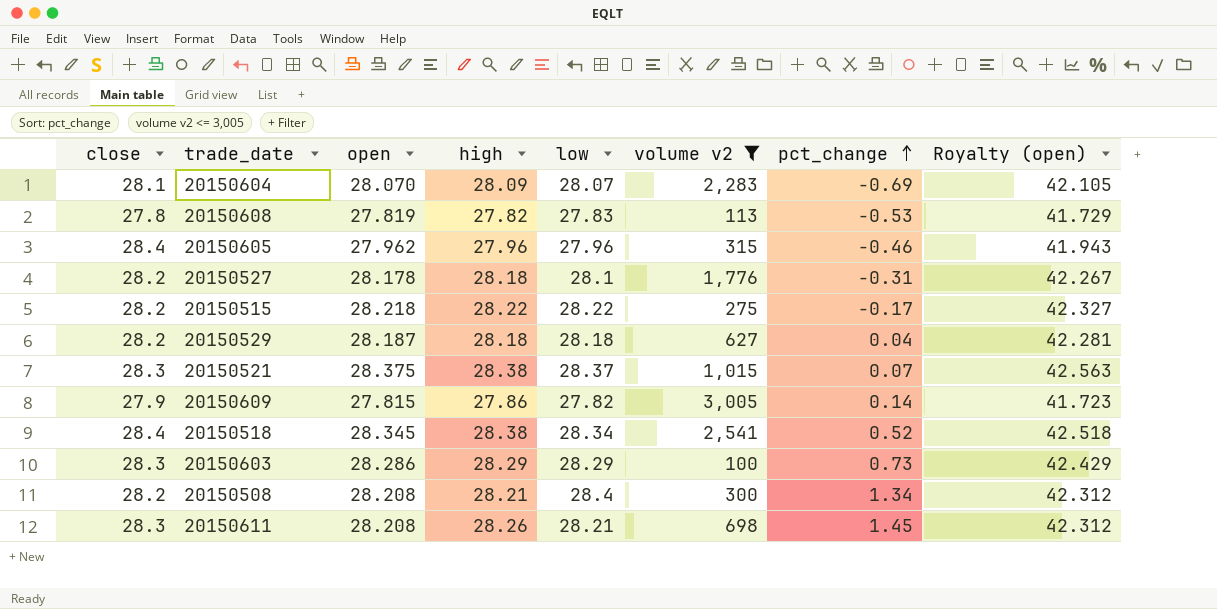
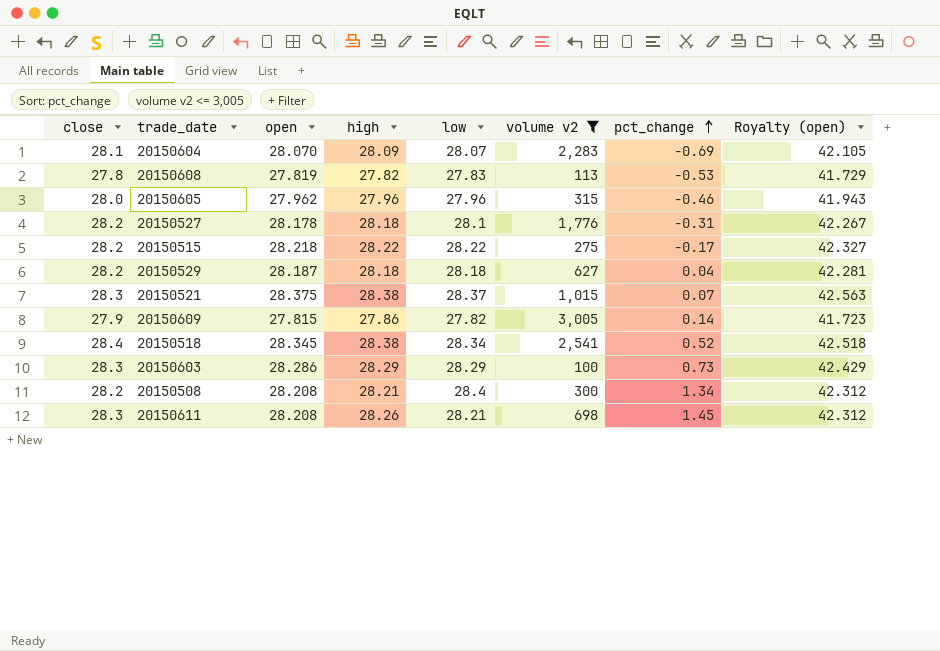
20150605 | close: 28.4 -> 28.0

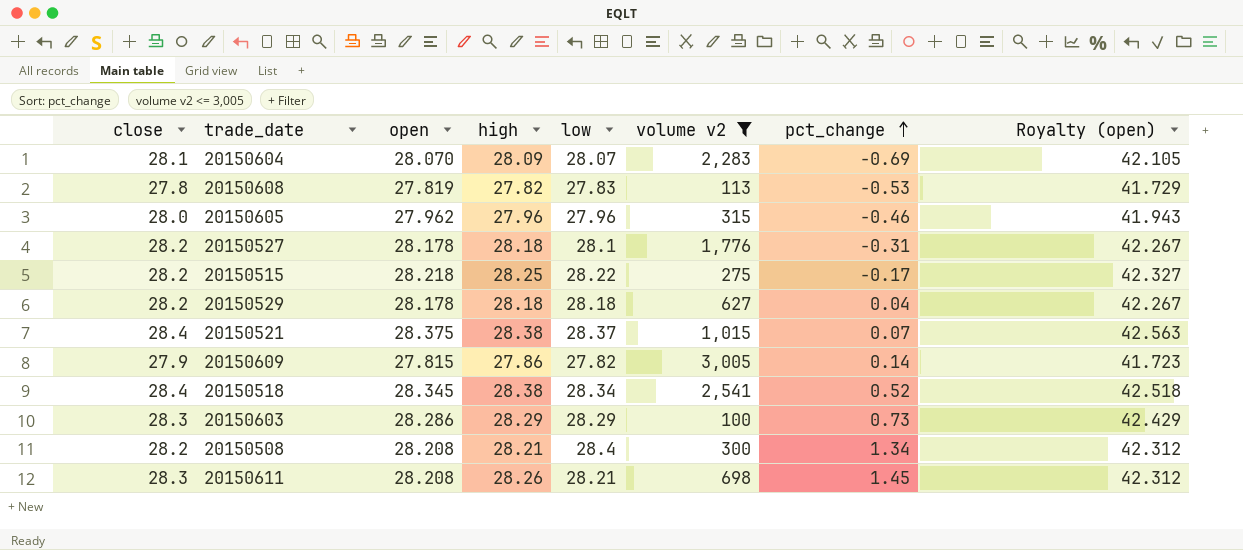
20150515 | high: 28.22 -> 28.25
20150529 | open: 28.187 -> 28.178
20150529 | Royalty (open): 42.281 -> 42.267
20150521 | close: 28.3 -> 28.4

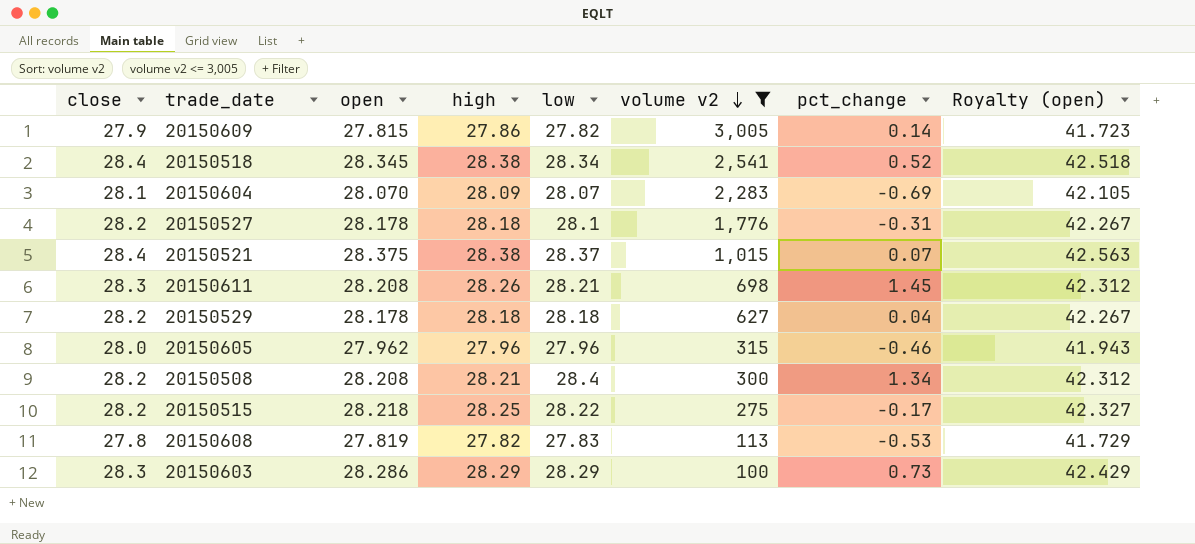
row order: pct_change ascending -> volume v2 descending

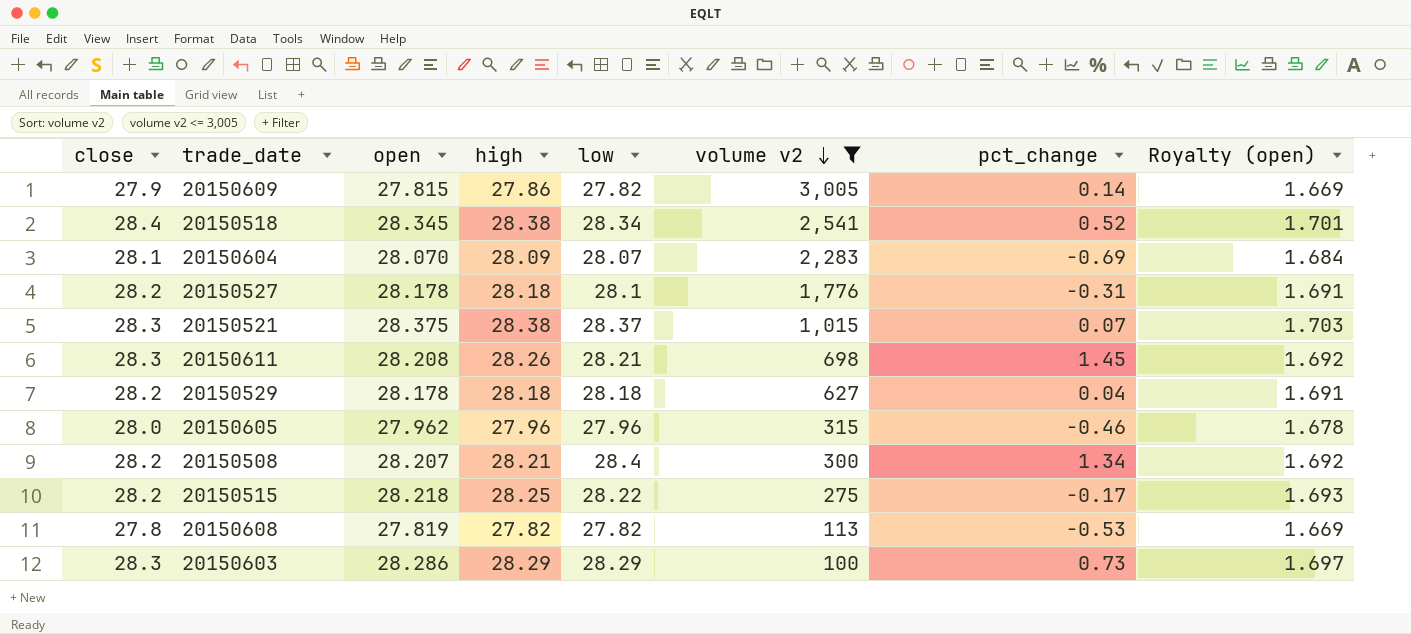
column Royalty (open) | formula: [open] * 1.5 -> [open] * 0.06
20150521 | close: 28.4 -> 28.3
20150508 | open: 28.208 -> 28.207
20150608 | low: 27.83 -> 27.82

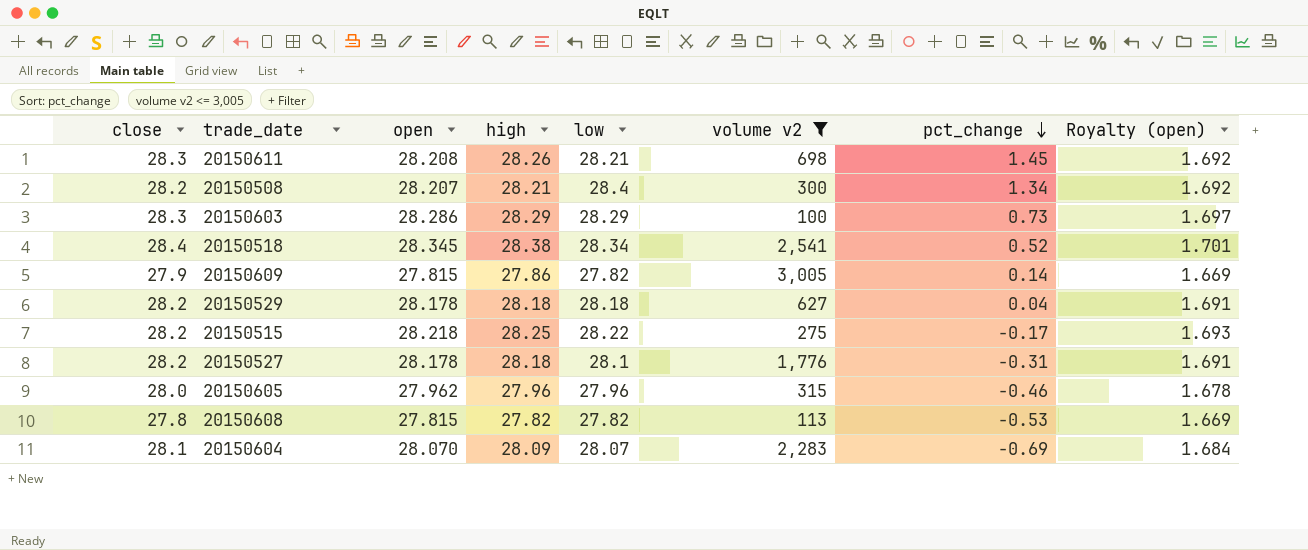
row order: volume v2 descending -> pct_change descending
row 20150521: 28.3 | 28.375 | 28.38 | 28.37 | 1,015 | 0.07 | 1.703 -> none
20150608 | open: 27.819 -> 27.815

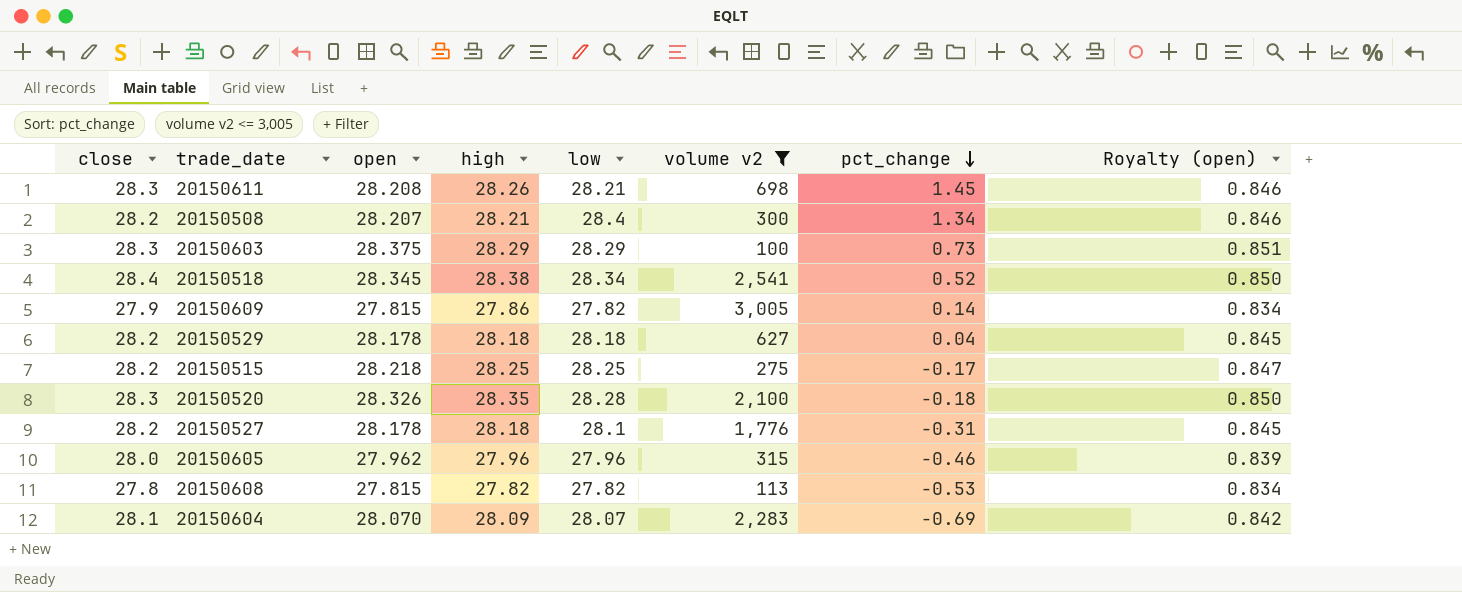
column Royalty (open) | formula: [open] * 0.06 -> [open] * 0.03
20150603 | open: 28.286 -> 28.375
20150515 | low: 28.22 -> 28.25
row 20150520: none -> 28.3 | 28.326 | 28.35 | 28.28 | 2,100 | -0.18 | 0.850

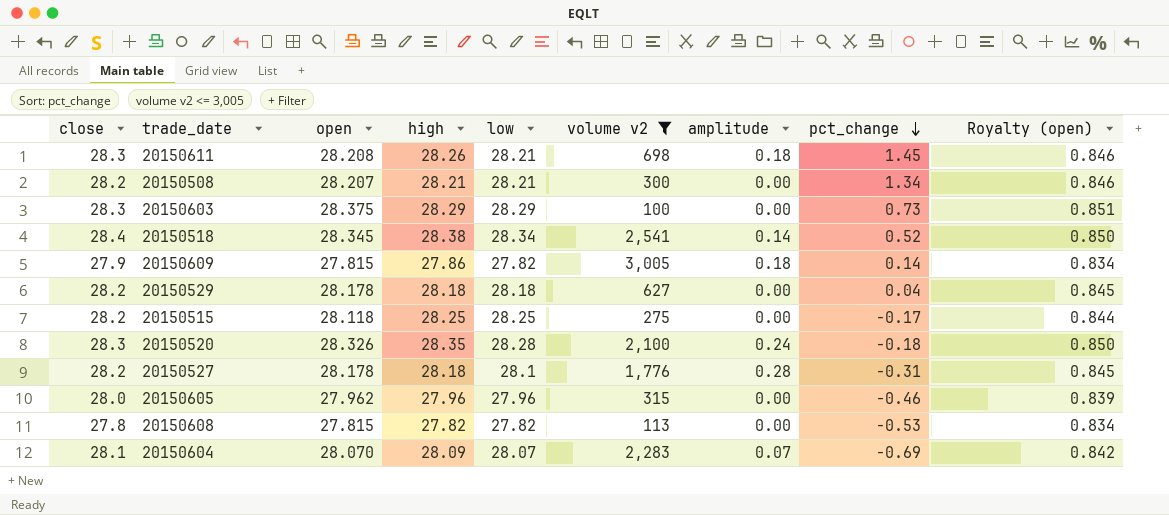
column amplitude | position: none -> 7
20150508 | low: 28.4 -> 28.21
20150515 | open: 28.218 -> 28.118
20150515 | Royalty (open): 0.847 -> 0.844

